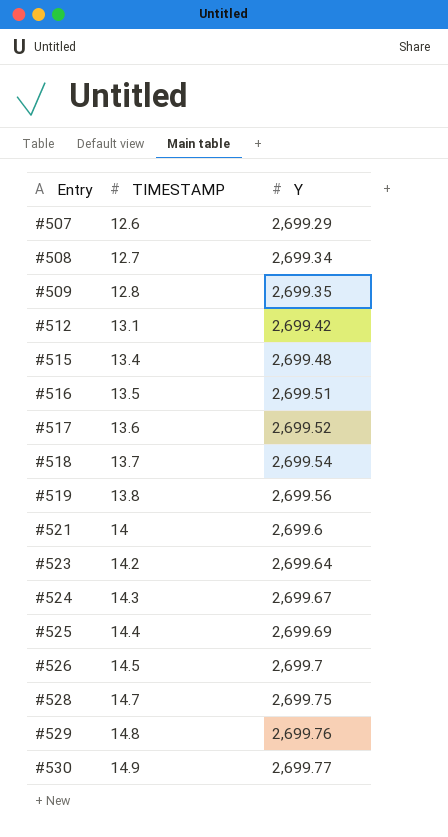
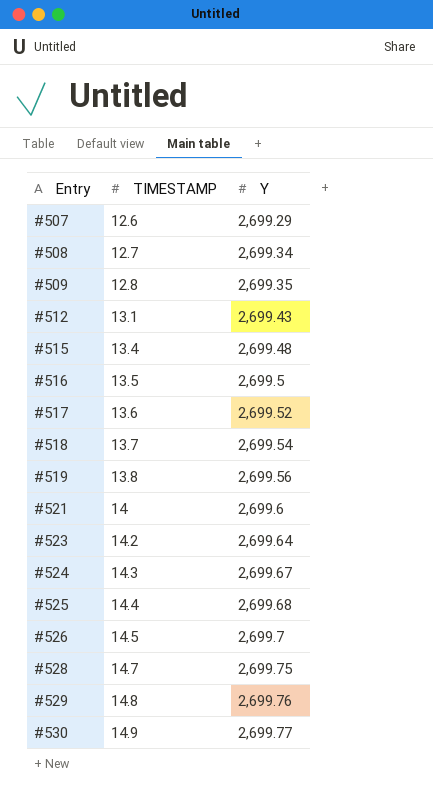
#512 | Y: 2,699.42 -> 2,699.43
#516 | Y: 2,699.51 -> 2,699.5
#525 | Y: 2,699.69 -> 2,699.68

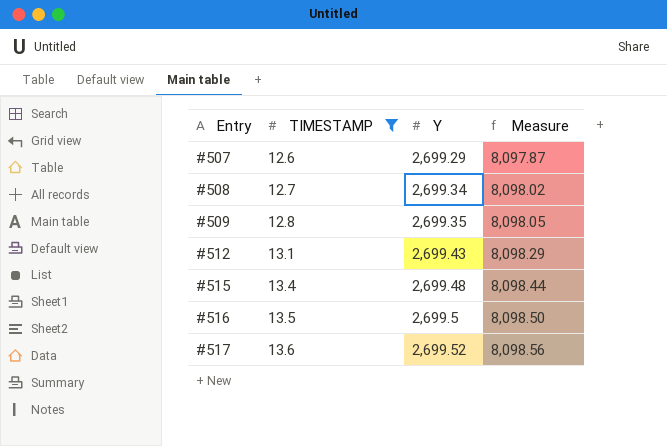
filter: none -> TIMESTAMP <= 13.6
column Measure | formula: none -> [Y] * 3

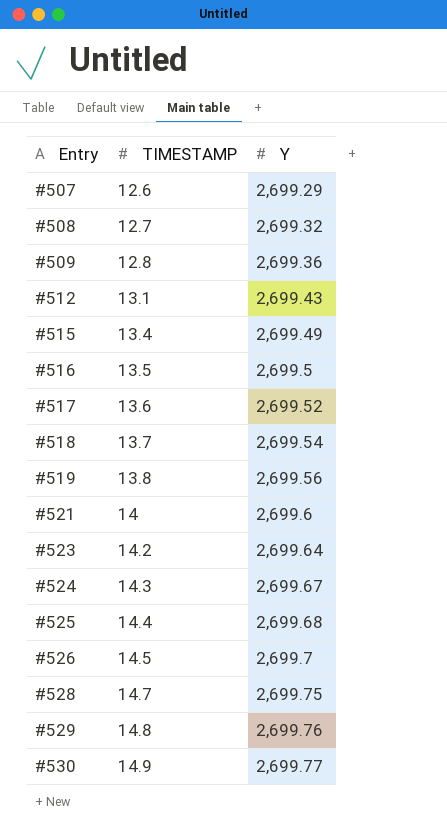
filter: TIMESTAMP <= 13.6 -> none
column Measure | formula: [Y] * 3 -> none
#508 | Y: 2,699.34 -> 2,699.32
#509 | Y: 2,699.35 -> 2,699.36
#515 | Y: 2,699.48 -> 2,699.49

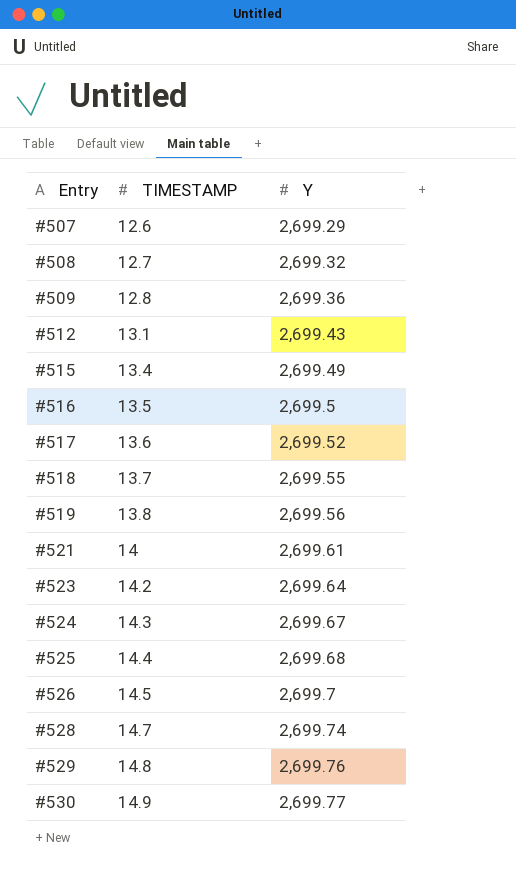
#518 | Y: 2,699.54 -> 2,699.55
#521 | Y: 2,699.6 -> 2,699.61
#528 | Y: 2,699.75 -> 2,699.74

